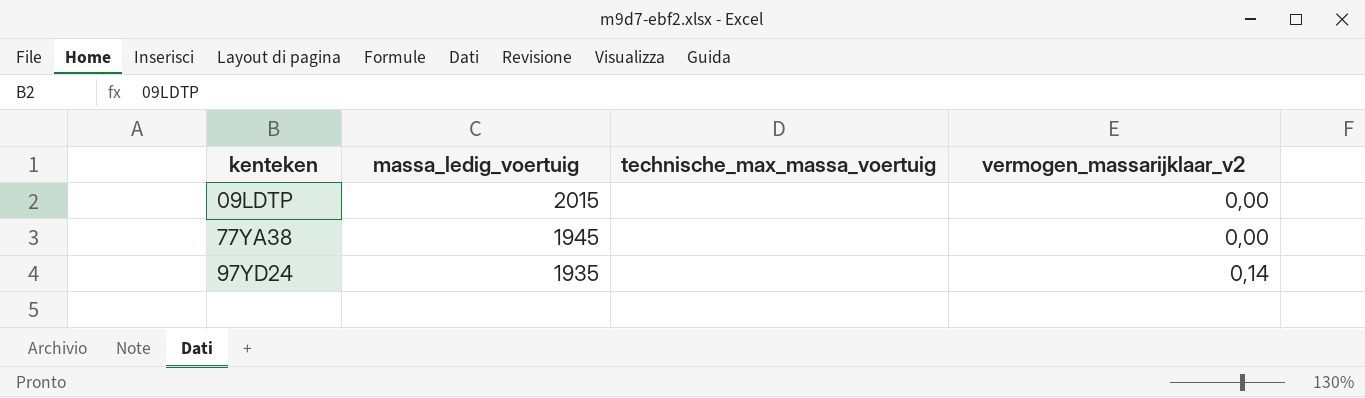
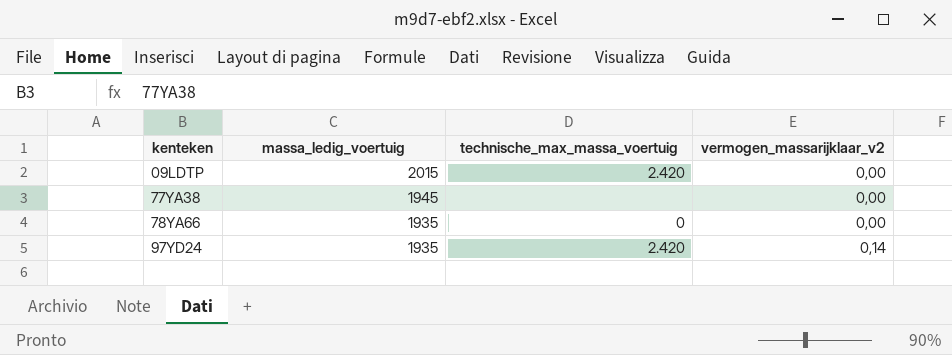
09LDTP | technische_max_massa_voertuig: none -> 2.420
row 78YA66: none -> 1935 | 0 | 0,00
97YD24 | technische_max_massa_voertuig: none -> 2.420

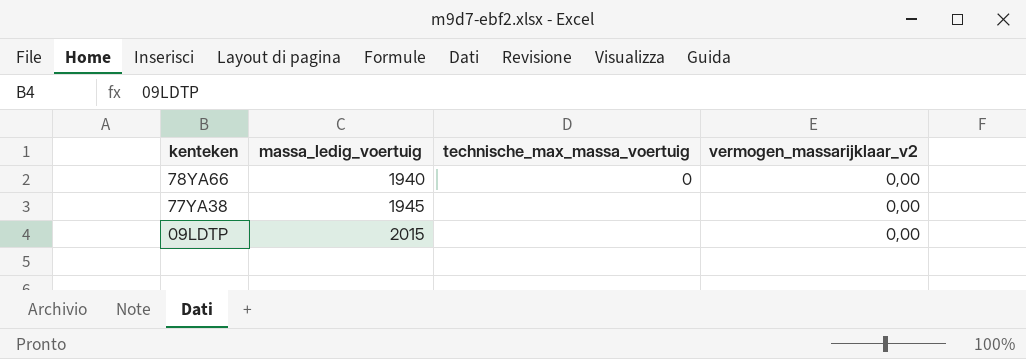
row order: kenteken ascending -> kenteken descending
row 97YD24: 1935 | 2.420 | 0,14 -> none
78YA66 | massa_ledig_voertuig: 1935 -> 1940
09LDTP | technische_max_massa_voertuig: 2.420 -> none

